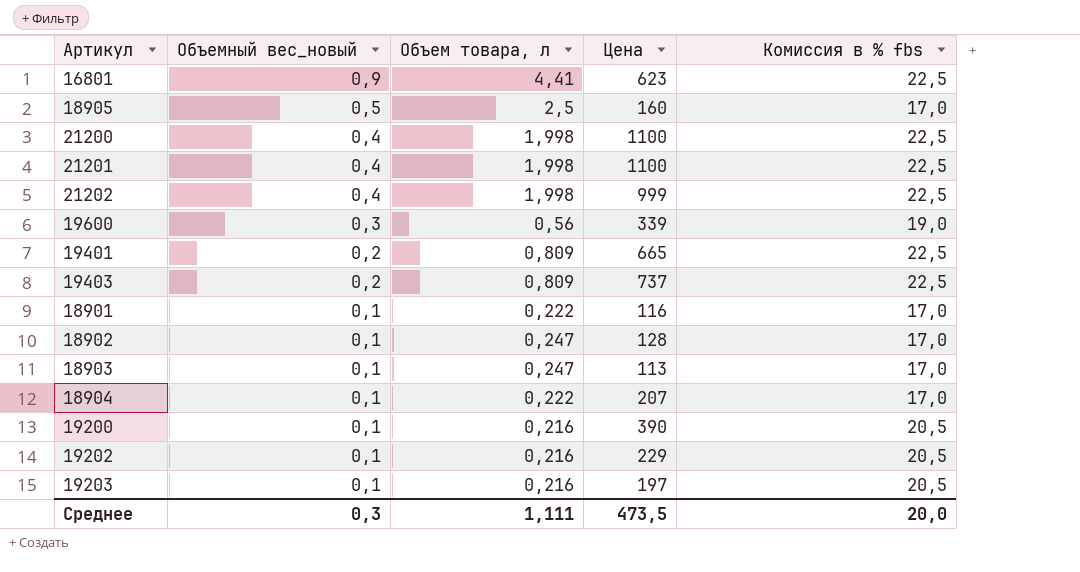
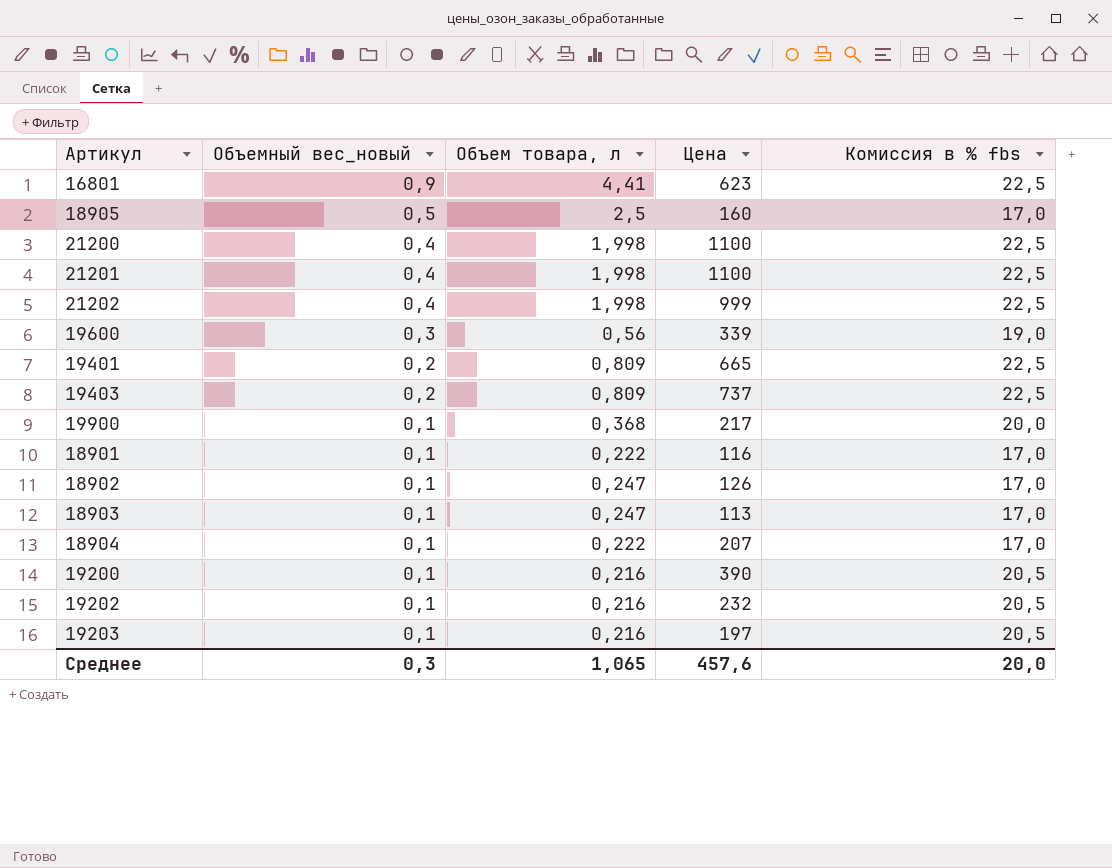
row 19900: none -> 0,1 | 0,368 | 217 | 20,0
18902 | Цена: 128 -> 126
19202 | Цена: 229 -> 232
Среднее | Объем товара, л: 1,111 -> 1,065
Среднее | Цена: 473,5 -> 457,6

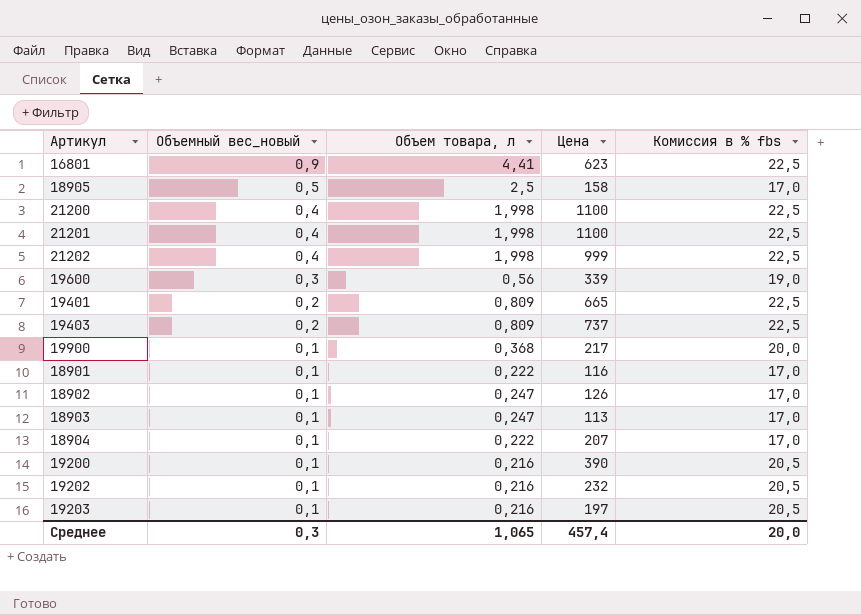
18905 | Цена: 160 -> 158
Среднее | Цена: 457,6 -> 457,4

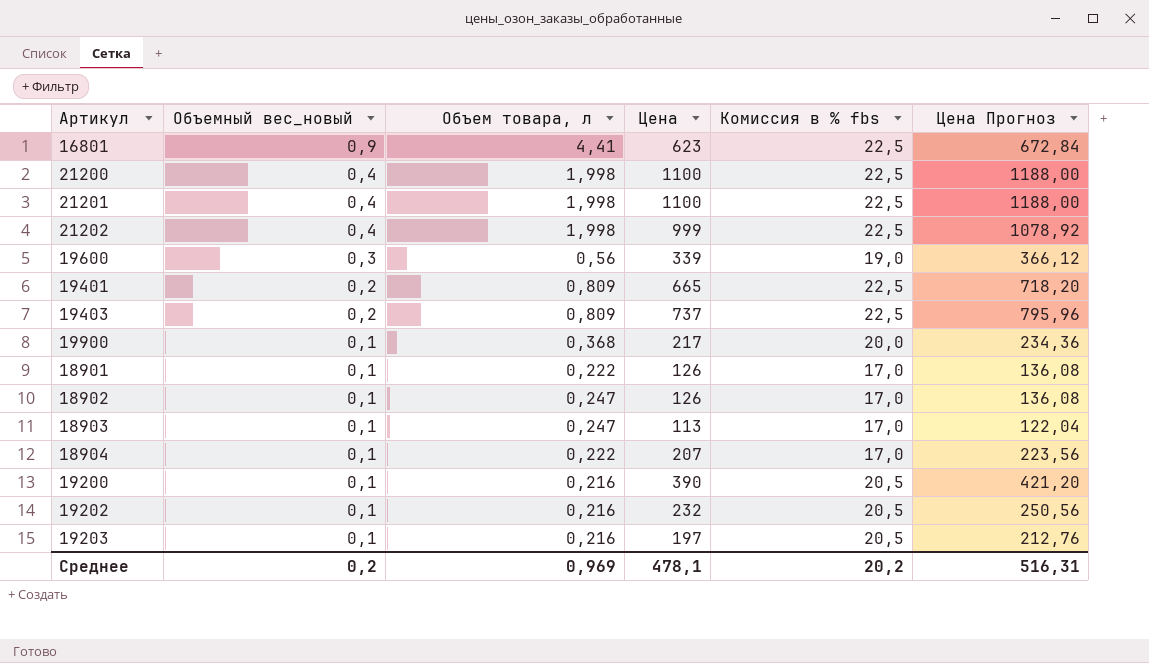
column Цена Прогноз | formula: none -> [Цена] * 1,08
row 18905: 0,5 | 2,5 | 158 | 17,0 -> none
18901 | Цена: 116 -> 126
Среднее | Объемный вес_новый: 0,3 -> 0,2
Среднее | Объем товара, л: 1,065 -> 0,969
Среднее | Цена: 457,4 -> 478,1
Среднее | Комиссия в % fbs: 20,0 -> 20,2

